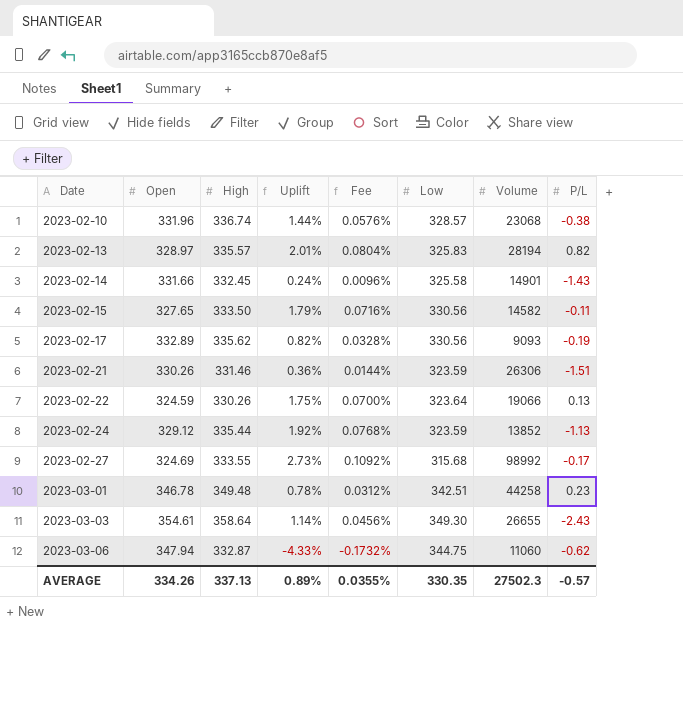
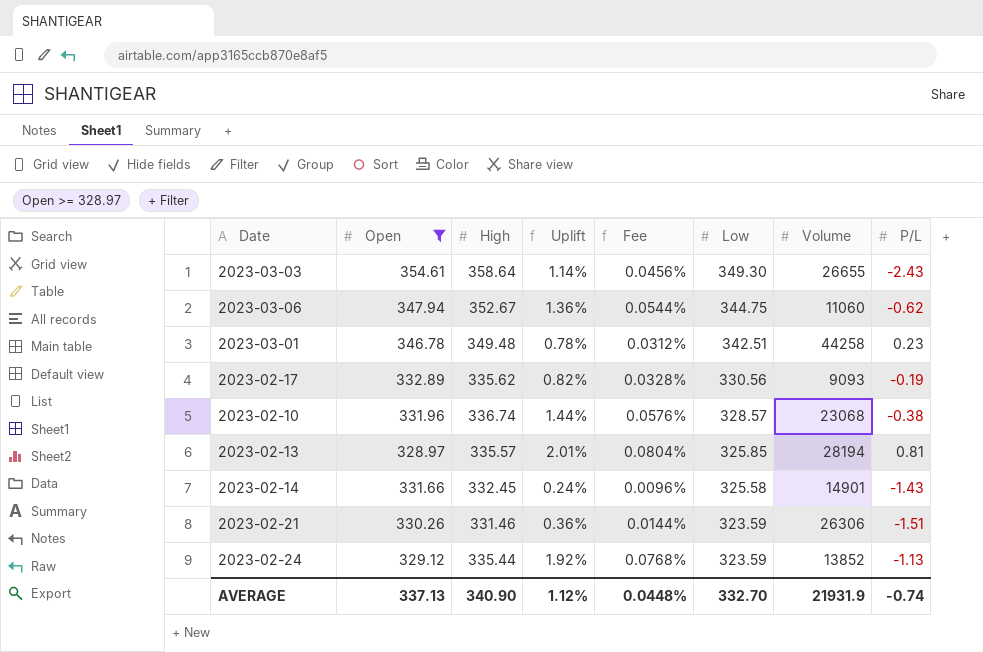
filter: none -> Open >= 328.97
row order: Date ascending -> Low descending
2023-03-06 | High: 332.87 -> 352.67
2023-03-06 | Uplift: -4.33% -> 1.36%
2023-03-06 | Fee: -0.1732% -> 0.0544%
2023-02-13 | Low: 325.83 -> 325.85
2023-02-13 | P/L: 0.82 -> 0.81
AVERAGE | Open: 334.26 -> 337.13
AVERAGE | High: 337.13 -> 340.90
AVERAGE | Uplift: 0.89% -> 1.12%
AVERAGE | Fee: 0.0355% -> 0.0448%
AVERAGE | Low: 330.35 -> 332.70
AVERAGE | Volume: 27502.3 -> 21931.9
AVERAGE | P/L: -0.57 -> -0.74

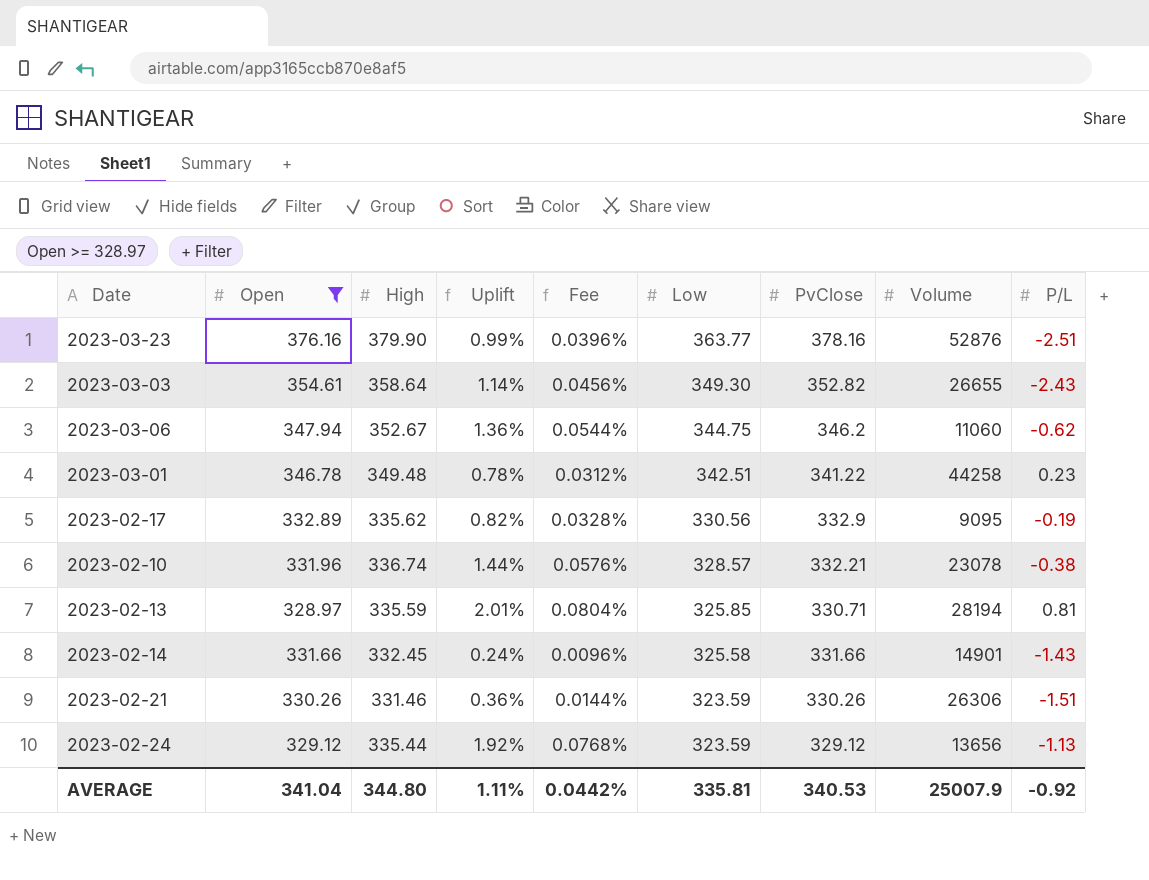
column PvClose | position: none -> 7
row 2023-03-23: none -> 376.16 | 379.90 | 0.99% | 0.0396% | 363.77 | 378.16 | 52876 | -2.51
2023-02-17 | Volume: 9093 -> 9095
2023-02-10 | Volume: 23068 -> 23078
2023-02-13 | High: 335.57 -> 335.59
2023-02-24 | Volume: 13852 -> 13656
AVERAGE | Open: 337.13 -> 341.04
AVERAGE | High: 340.90 -> 344.80
AVERAGE | Uplift: 1.12% -> 1.11%
AVERAGE | Fee: 0.0448% -> 0.0442%
AVERAGE | Low: 332.70 -> 335.81
AVERAGE | Volume: 21931.9 -> 25007.9
AVERAGE | P/L: -0.74 -> -0.92

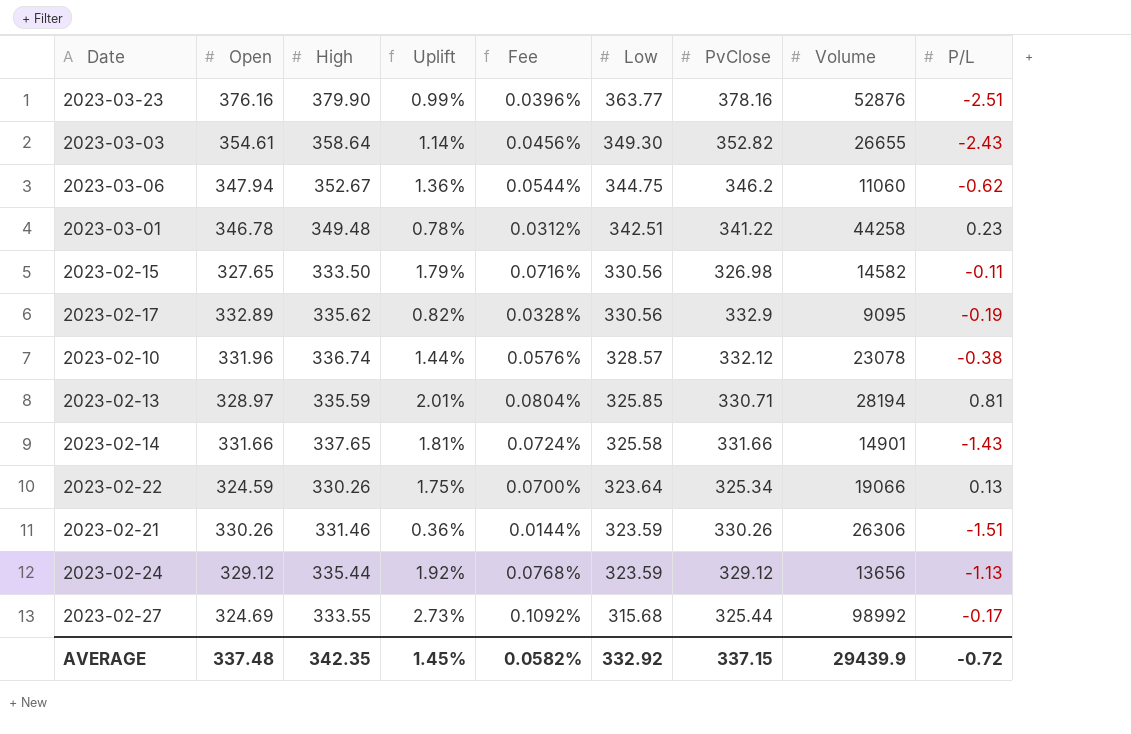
filter: Open >= 328.97 -> none
2023-02-10 | PvClose: 332.21 -> 332.12
2023-02-14 | High: 332.45 -> 337.65
2023-02-14 | Uplift: 0.24% -> 1.81%
2023-02-14 | Fee: 0.0096% -> 0.0724%
AVERAGE | Open: 341.04 -> 337.48
AVERAGE | High: 344.80 -> 342.35
AVERAGE | Uplift: 1.11% -> 1.45%
AVERAGE | Fee: 0.0442% -> 0.0582%
AVERAGE | Low: 335.81 -> 332.92
AVERAGE | PvClose: 340.53 -> 337.15
AVERAGE | Volume: 25007.9 -> 29439.9
AVERAGE | P/L: -0.92 -> -0.72

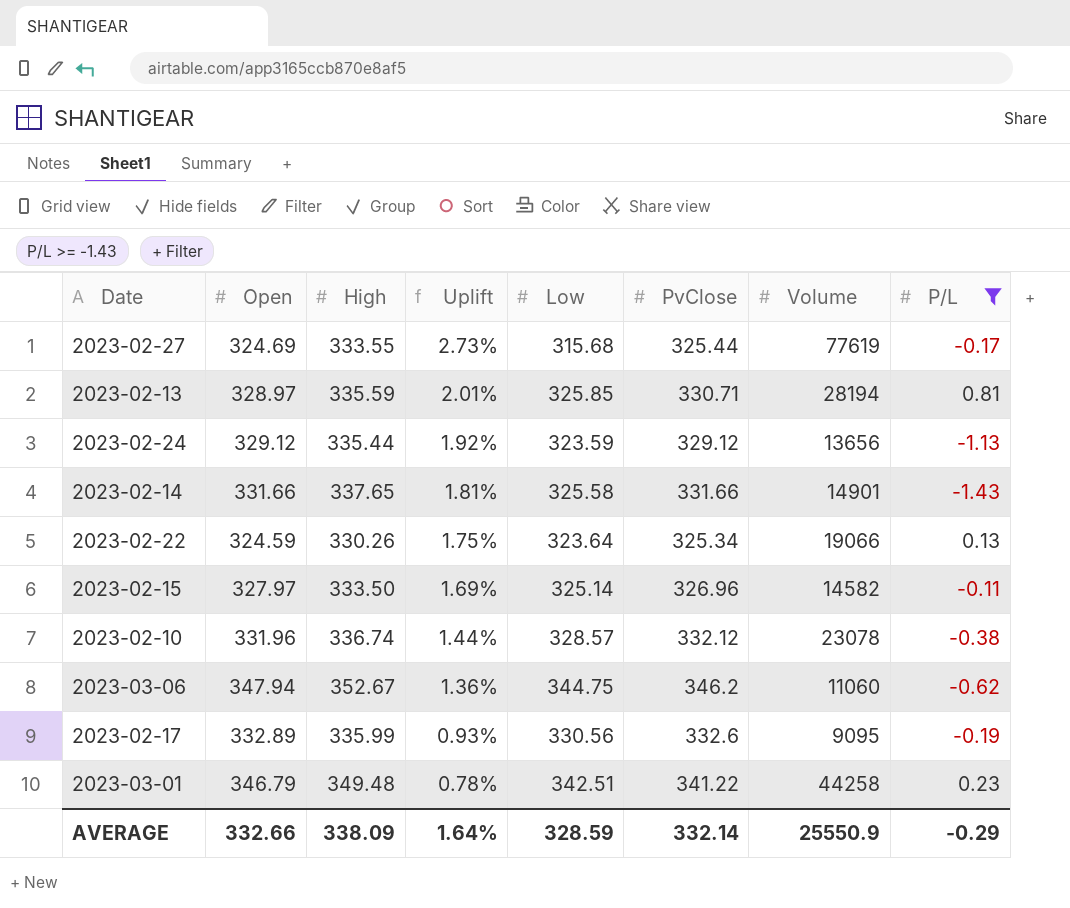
filter: none -> P/L >= -1.43
row order: Low descending -> Uplift descending
column Fee | formula: [Uplift] * 0.04 -> none
2023-02-27 | Volume: 98992 -> 77619
2023-02-15 | Open: 327.65 -> 327.97
2023-02-15 | Uplift: 1.79% -> 1.69%
2023-02-15 | Low: 330.56 -> 325.14
2023-02-15 | PvClose: 326.98 -> 326.96
2023-02-17 | High: 335.62 -> 335.99
2023-02-17 | Uplift: 0.82% -> 0.93%
2023-02-17 | PvClose: 332.9 -> 332.6
2023-03-01 | Open: 346.78 -> 346.79
AVERAGE | Open: 337.48 -> 332.66
AVERAGE | High: 342.35 -> 338.09
AVERAGE | Uplift: 1.45% -> 1.64%
AVERAGE | Low: 332.92 -> 328.59
AVERAGE | PvClose: 337.15 -> 332.14
AVERAGE | Volume: 29439.9 -> 25550.9
AVERAGE | P/L: -0.72 -> -0.29

